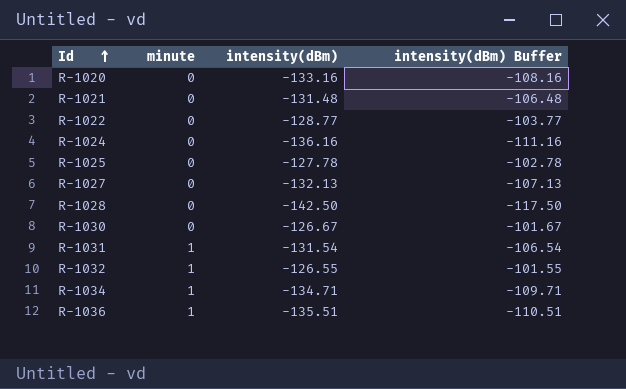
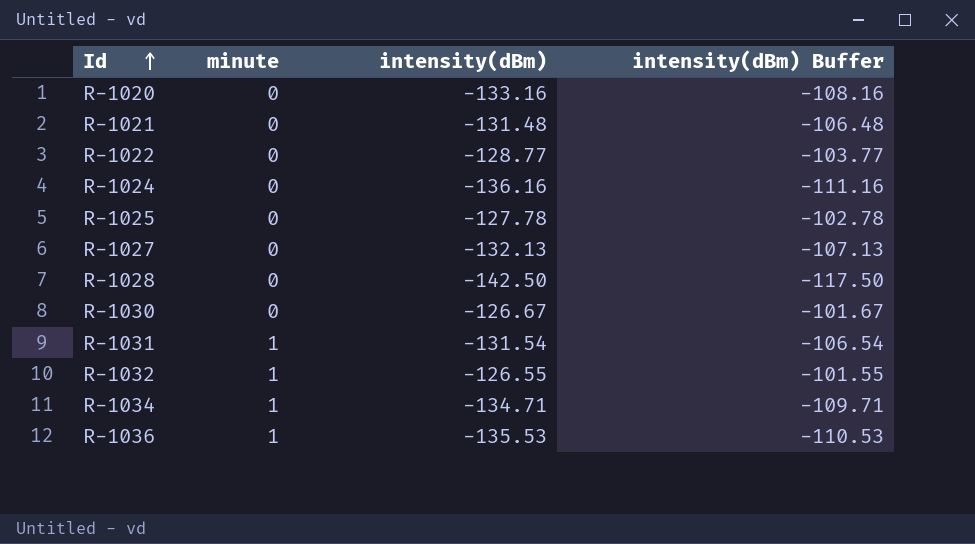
R-1036 | intensity(dBm): -135.51 -> -135.53
R-1036 | intensity(dBm) Buffer: -110.51 -> -110.53

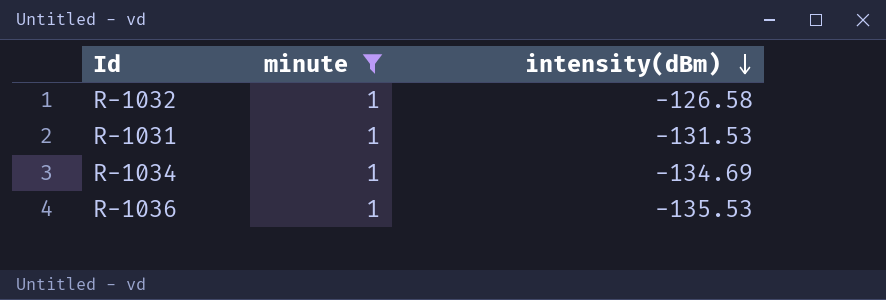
filter: none -> minute = 1
row order: Id ascending -> intensity(dBm) descending
column intensity(dBm) Buffer | formula: [intensity(dBm)] + 25 -> none
R-1032 | intensity(dBm): -126.55 -> -126.58
R-1031 | intensity(dBm): -131.54 -> -131.53
R-1034 | intensity(dBm): -134.71 -> -134.69

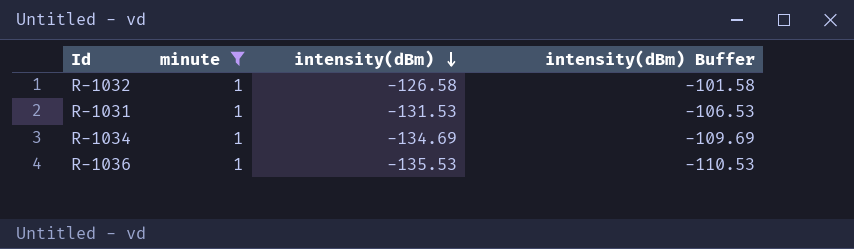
column intensity(dBm) Buffer | formula: none -> [intensity(dBm)] + 25

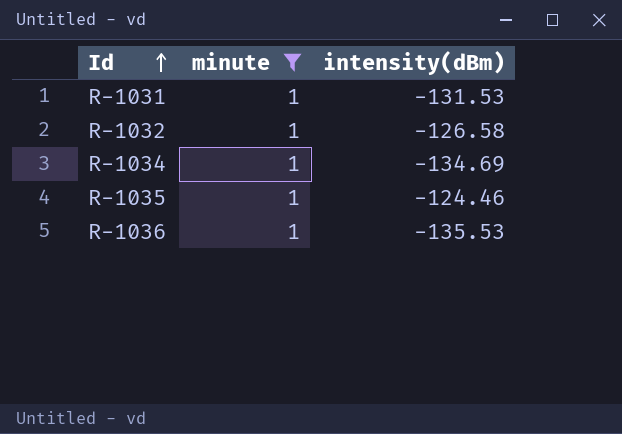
row order: intensity(dBm) descending -> Id ascending
column intensity(dBm) Buffer | formula: [intensity(dBm)] + 25 -> none
row R-1035: none -> 1 | -124.46

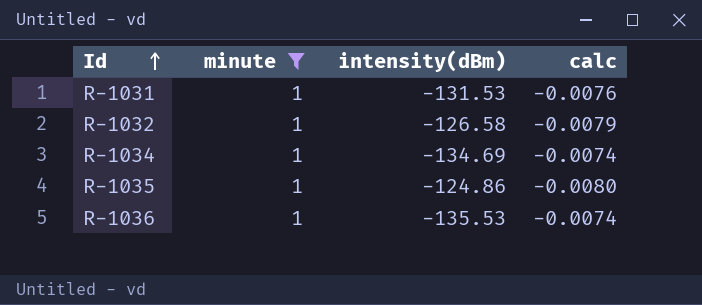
column calc | formula: none -> [minute] / [intensity(dBm)]
R-1035 | intensity(dBm): -124.46 -> -124.86

